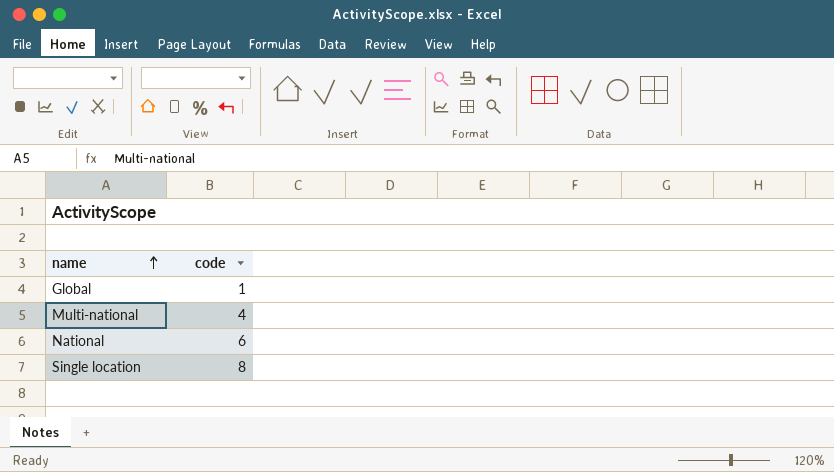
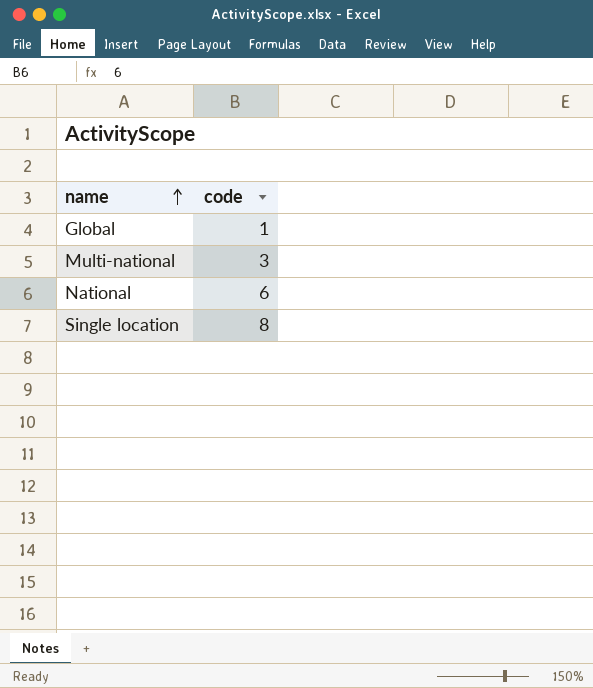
Multi-national | code: 4 -> 3

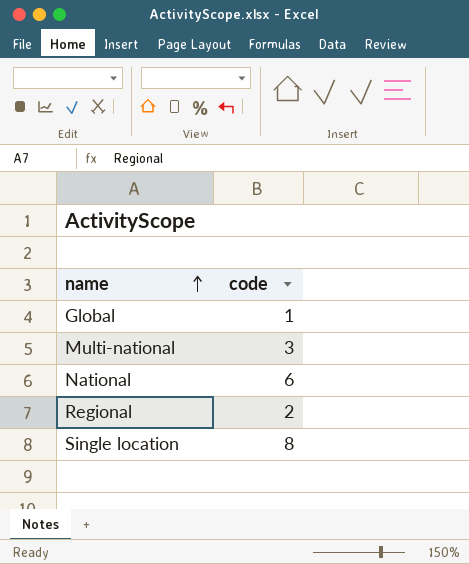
row Regional: none -> 2

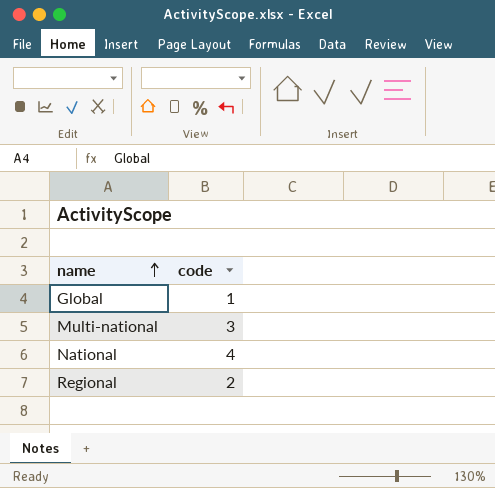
row Single location: 8 -> none
National | code: 6 -> 4

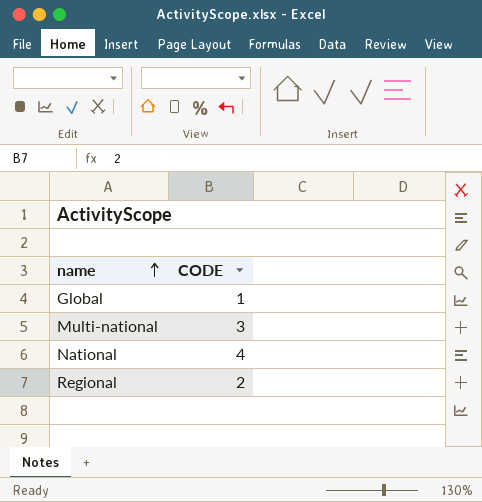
column name: code -> CODE

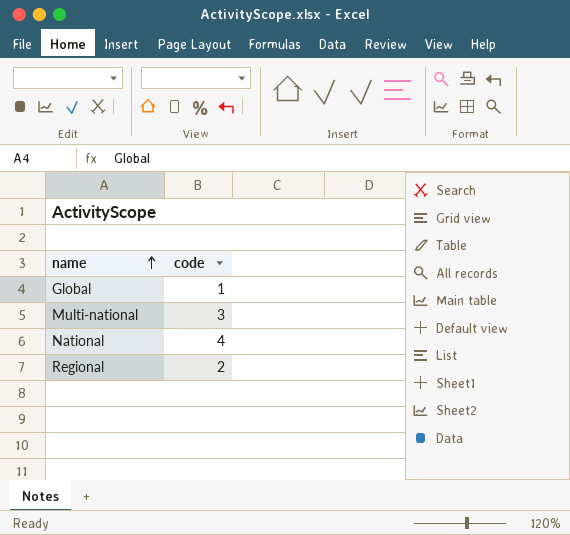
column name: CODE -> code

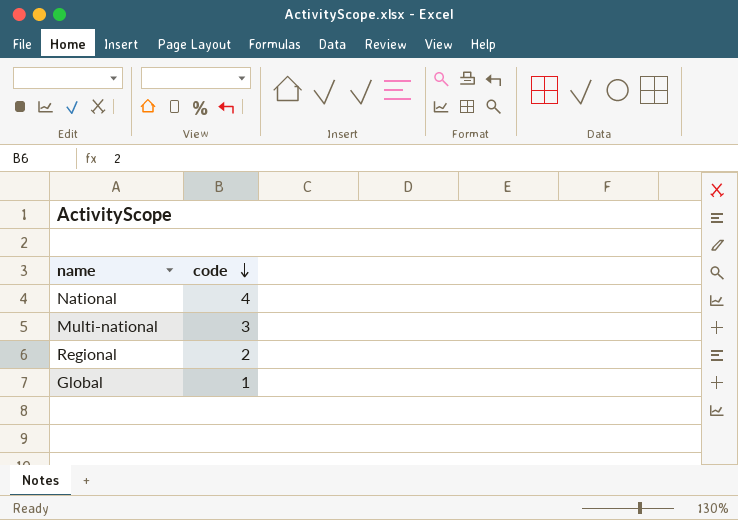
row order: name ascending -> code descending

